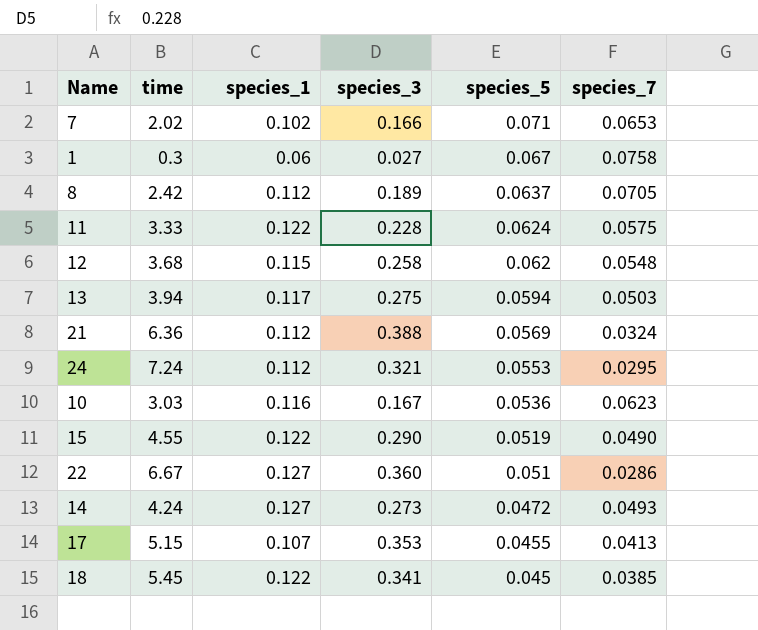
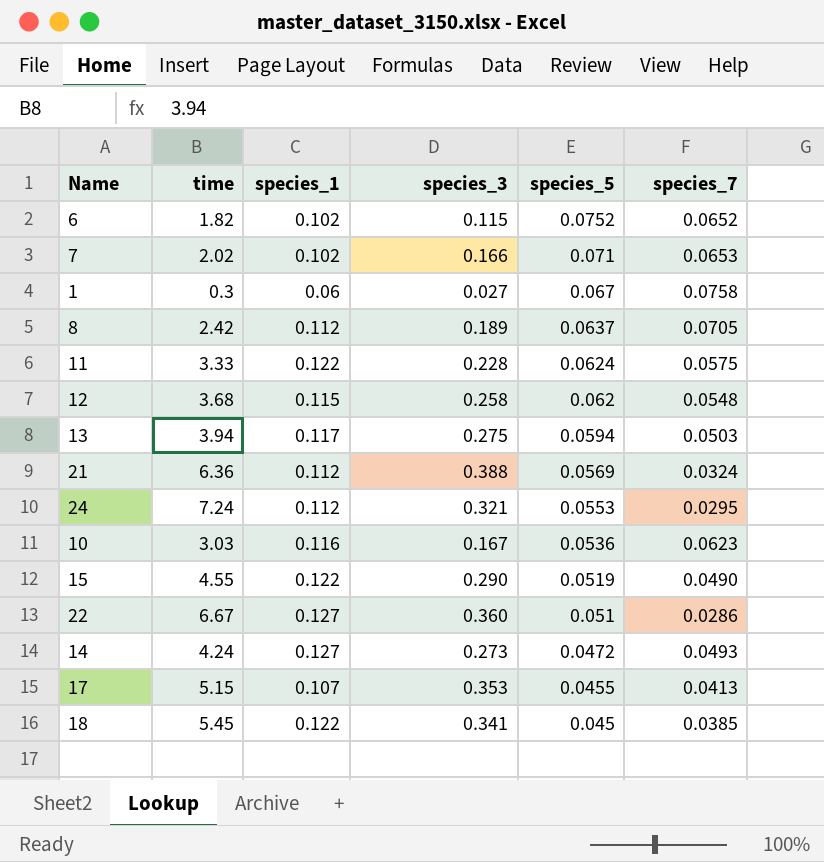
row 6: none -> 1.82 | 0.102 | 0.115 | 0.0752 | 0.0652

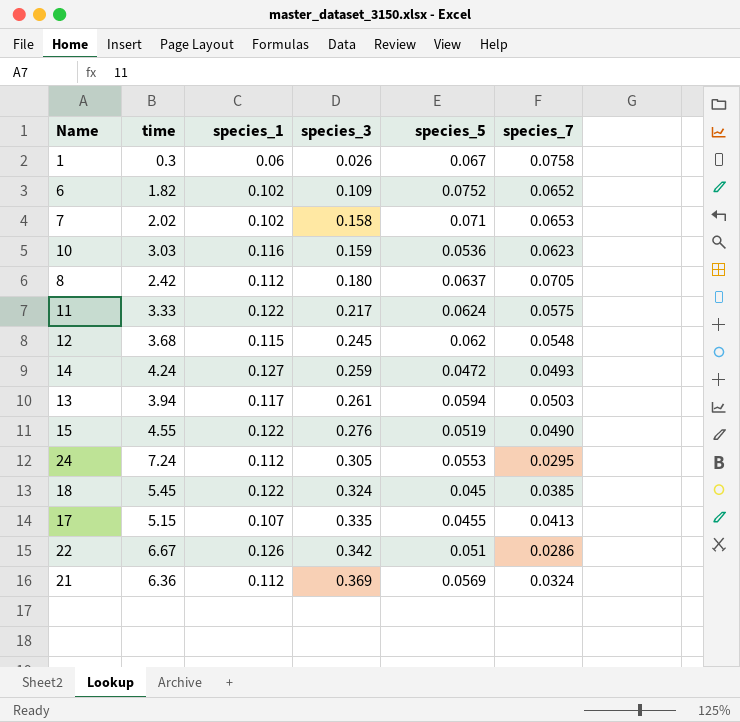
row order: species_5 descending -> species_3 ascending
1 | species_3: 0.027 -> 0.026
6 | species_3: 0.115 -> 0.109
7 | species_3: 0.166 -> 0.158
10 | species_3: 0.167 -> 0.159
8 | species_3: 0.189 -> 0.180
11 | species_3: 0.228 -> 0.217
12 | species_3: 0.258 -> 0.245
14 | species_3: 0.273 -> 0.259
13 | species_3: 0.275 -> 0.261
15 | species_3: 0.290 -> 0.276
24 | species_3: 0.321 -> 0.305
18 | species_3: 0.341 -> 0.324
17 | species_3: 0.353 -> 0.335
22 | species_1: 0.127 -> 0.126
22 | species_3: 0.360 -> 0.342
21 | species_3: 0.388 -> 0.369

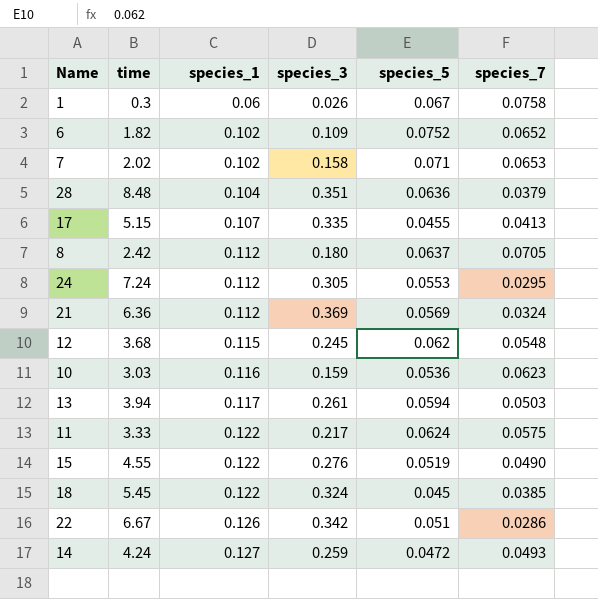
row order: species_3 ascending -> species_1 ascending
row 28: none -> 8.48 | 0.104 | 0.351 | 0.0636 | 0.0379

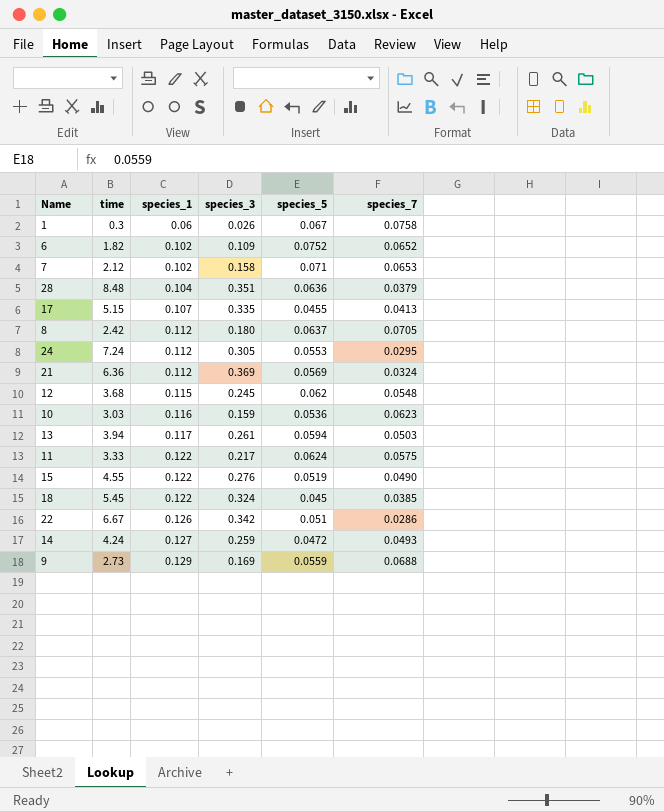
7 | time: 2.02 -> 2.12
row 9: none -> 2.73 | 0.129 | 0.169 | 0.0559 | 0.0688

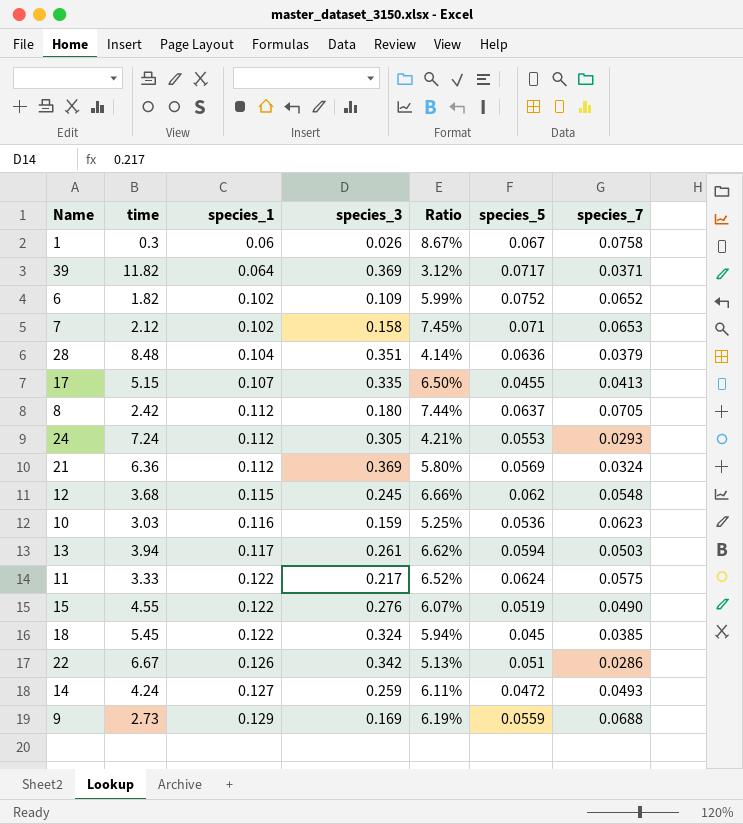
column Ratio | formula: none -> [species_3] / [time]
row 39: none -> 11.82 | 0.064 | 0.369 | 3.12% | 0.0717 | 0.0371
24 | species_7: 0.0295 -> 0.0293

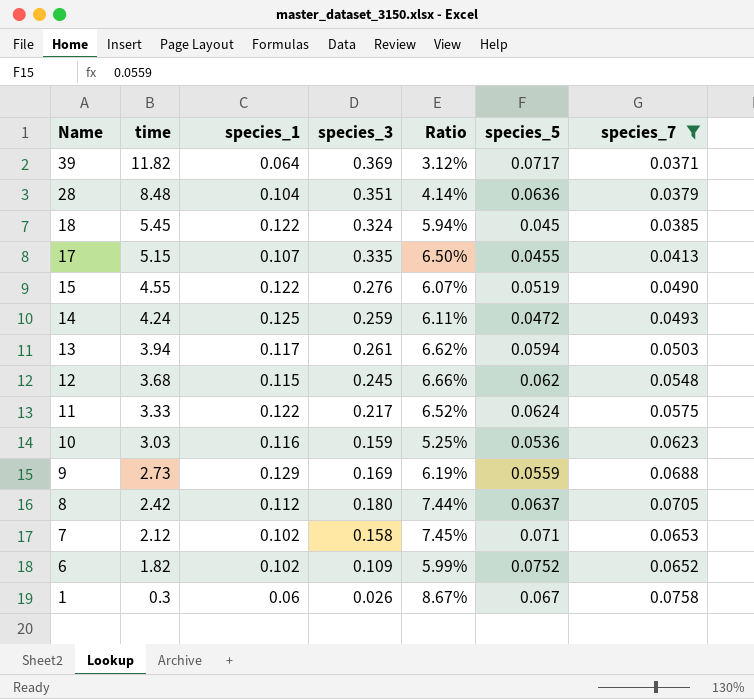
filter: none -> species_7 >= 0.0371
row order: species_1 ascending -> Name descending
14 | species_1: 0.127 -> 0.125

